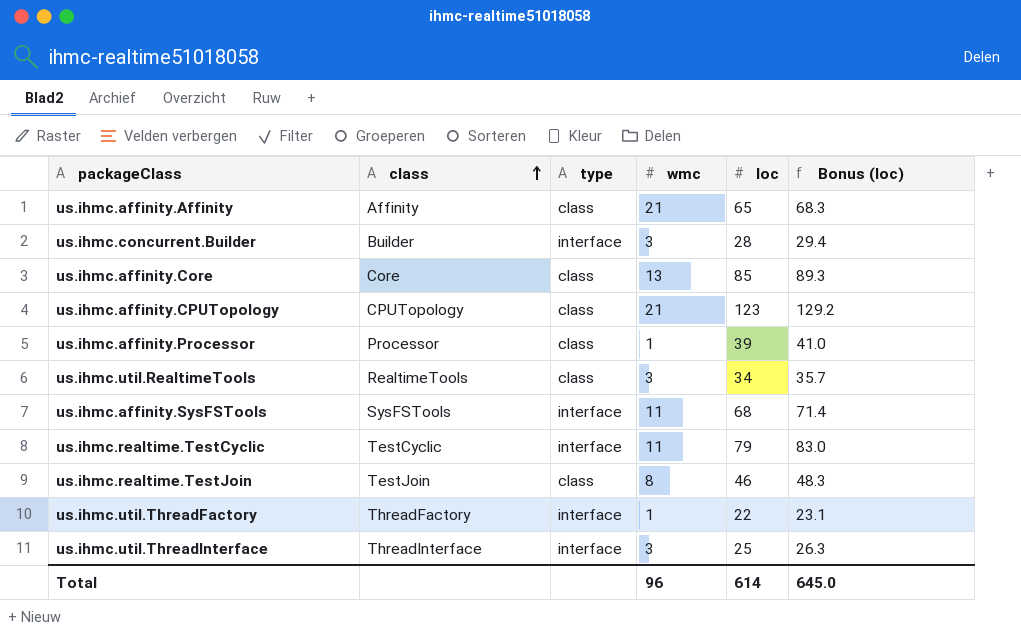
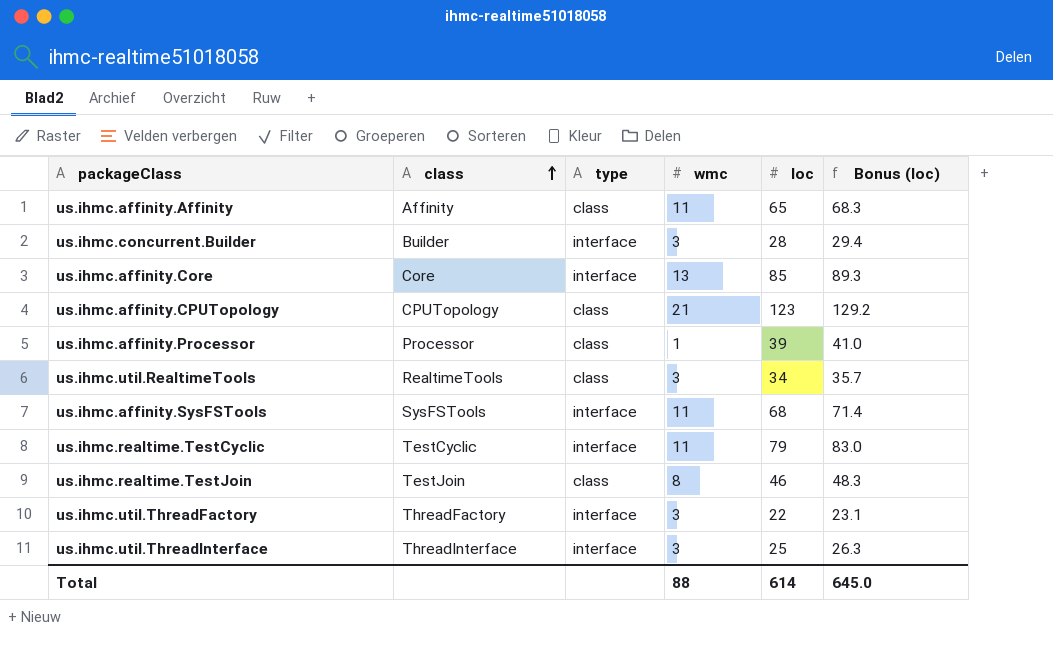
us.ihmc.affinity.Affinity | wmc: 21 -> 11
us.ihmc.affinity.Core | type: class -> interface
us.ihmc.util.ThreadFactory | wmc: 1 -> 3
Total | wmc: 96 -> 88

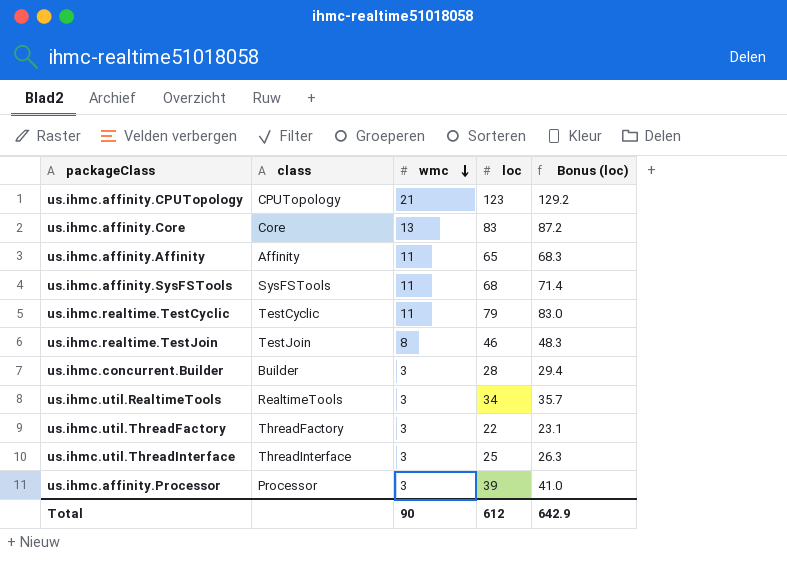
row order: class ascending -> wmc descending
column type | position: 3 -> none
us.ihmc.affinity.Core | loc: 85 -> 83
us.ihmc.affinity.Core | Bonus (loc): 89.3 -> 87.2
us.ihmc.affinity.Processor | wmc: 1 -> 3
Total | wmc: 88 -> 90
Total | loc: 614 -> 612
Total | Bonus (loc): 645.0 -> 642.9

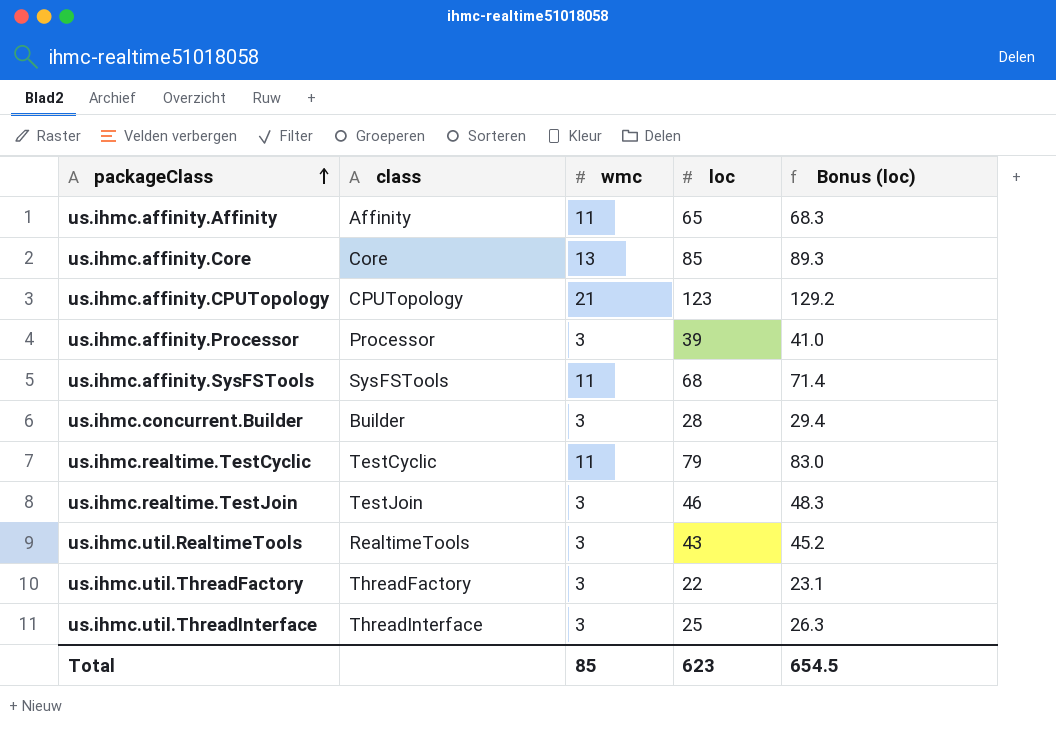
row order: wmc descending -> packageClass ascending
us.ihmc.affinity.Core | loc: 83 -> 85
us.ihmc.affinity.Core | Bonus (loc): 87.2 -> 89.3
us.ihmc.realtime.TestJoin | wmc: 8 -> 3
us.ihmc.util.RealtimeTools | loc: 34 -> 43
us.ihmc.util.RealtimeTools | Bonus (loc): 35.7 -> 45.2
Total | wmc: 90 -> 85
Total | loc: 612 -> 623
Total | Bonus (loc): 642.9 -> 654.5

